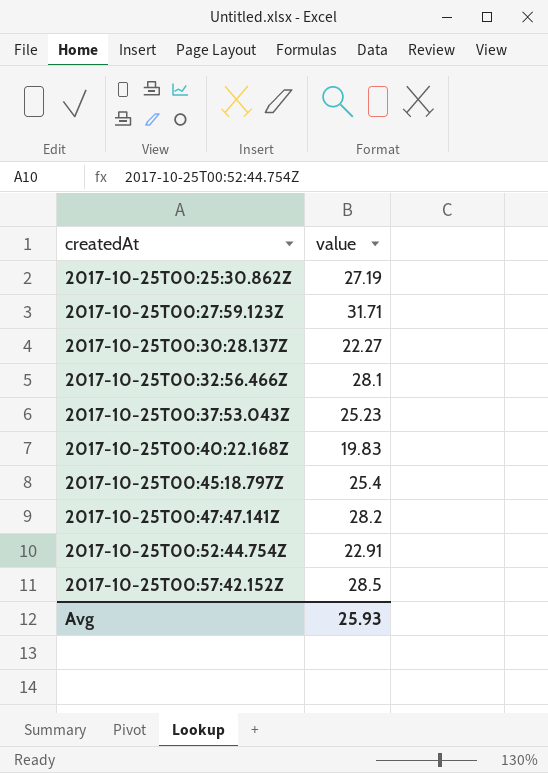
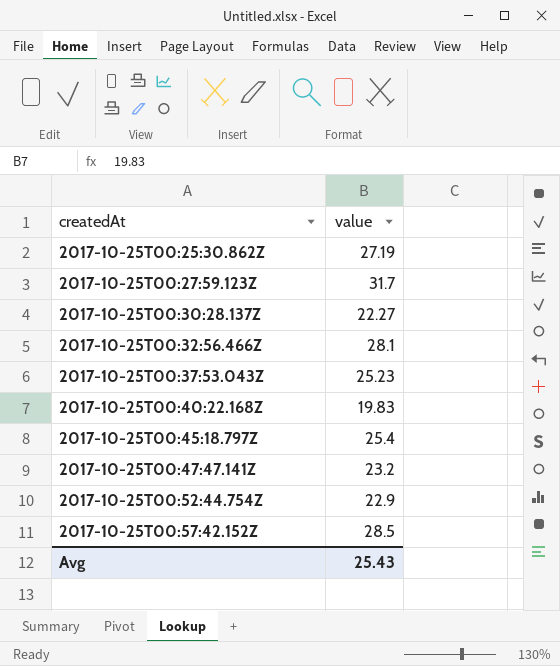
2017-10-25T00:27:59.123Z | value: 31.71 -> 31.7
2017-10-25T00:47:47.141Z | value: 28.2 -> 23.2
2017-10-25T00:52:44.754Z | value: 22.91 -> 22.9
Avg | value: 25.93 -> 25.43

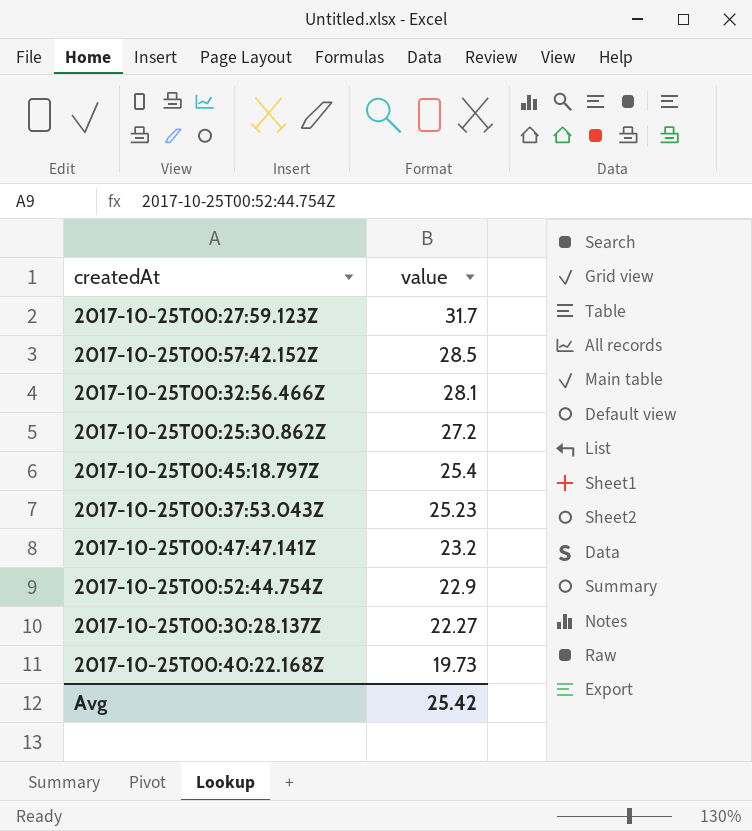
row order: createdAt ascending -> value descending
2017-10-25T00:25:30.862Z | value: 27.19 -> 27.2
2017-10-25T00:40:22.168Z | value: 19.83 -> 19.73
Avg | value: 25.43 -> 25.42

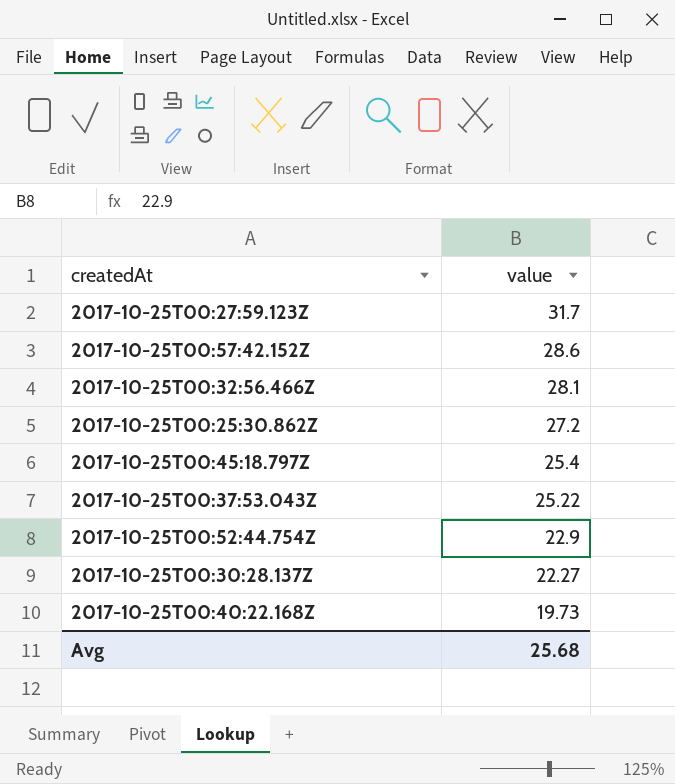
row 2017-10-25T00:47:47.141Z: 23.2 -> none
2017-10-25T00:57:42.152Z | value: 28.5 -> 28.6
2017-10-25T00:37:53.043Z | value: 25.23 -> 25.22
Avg | value: 25.42 -> 25.68

